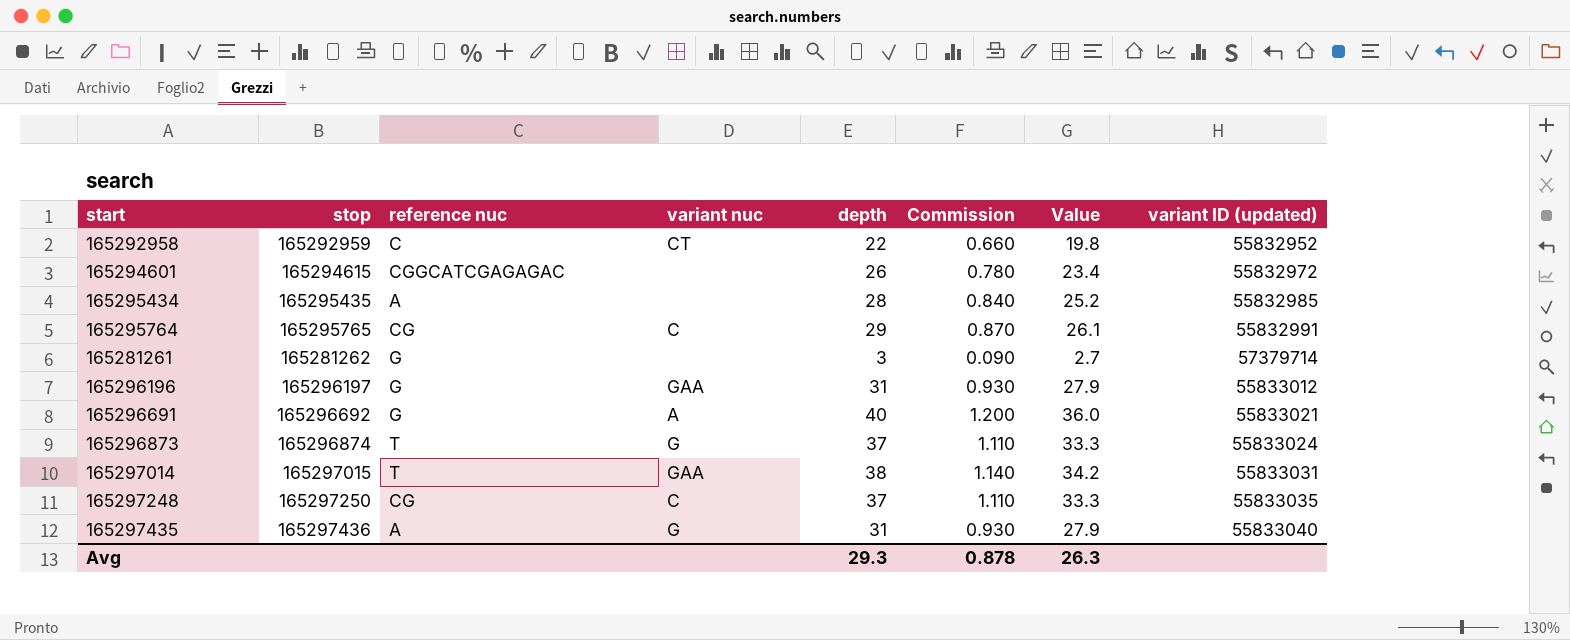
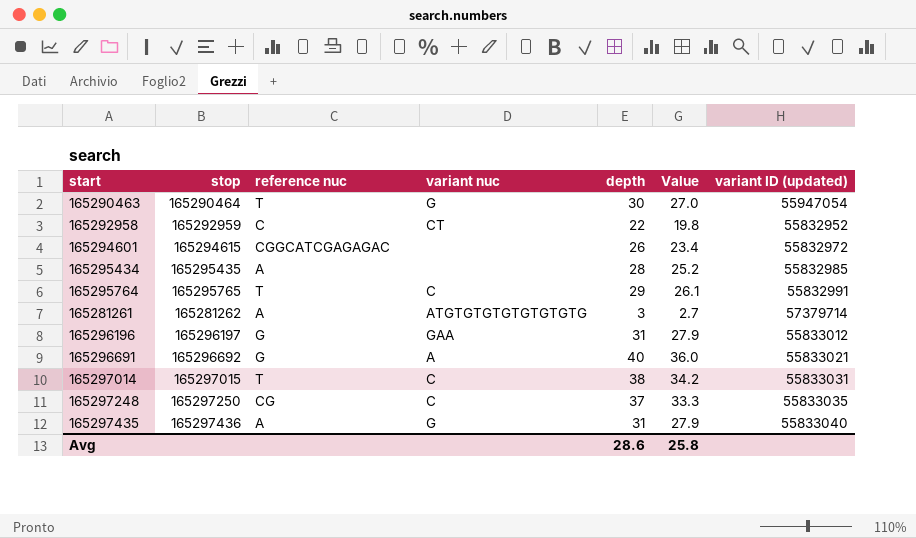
column Commission | formula: [depth] * 0.03 -> none
row 165296873: 165296874 | T | G | 37 | 1.110 | 33.3 | 55833024 -> none
row 165290463: none -> 165290464 | T | G | 30 | 27.0 | 55947054
165295764 | reference nuc: CG -> T
165281261 | reference nuc: G -> A
165281261 | variant nuc: none -> ATGTGTGTGTGTGTGTG
165297014 | variant nuc: GAA -> C
Avg | depth: 29.3 -> 28.6
Avg | Value: 26.3 -> 25.8

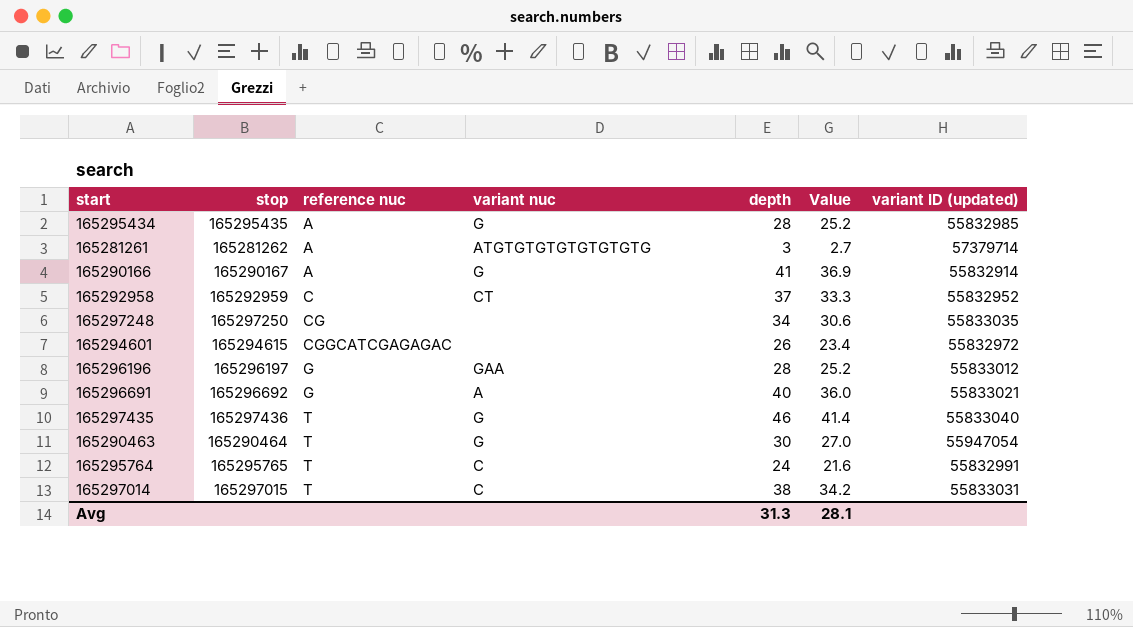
row order: none -> reference nuc ascending
165295434 | variant nuc: none -> G
row 165290166: none -> 165290167 | A | G | 41 | 36.9 | 55832914
165292958 | depth: 22 -> 37
165292958 | Value: 19.8 -> 33.3
165297248 | variant nuc: C -> none
165297248 | depth: 37 -> 34
165297248 | Value: 33.3 -> 30.6
165296196 | depth: 31 -> 28
165296196 | Value: 27.9 -> 25.2
165297435 | reference nuc: A -> T
165297435 | depth: 31 -> 46
165297435 | Value: 27.9 -> 41.4
165295764 | depth: 29 -> 24
165295764 | Value: 26.1 -> 21.6
Avg | depth: 28.6 -> 31.3
Avg | Value: 25.8 -> 28.1

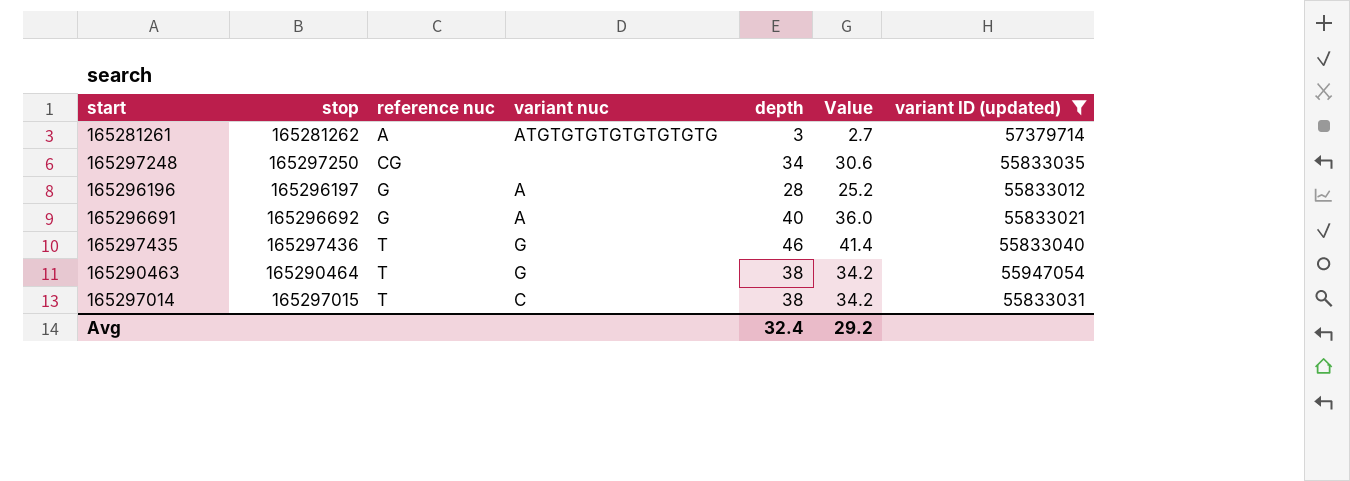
filter: none -> variant ID (updated) >= 55833012
165296196 | variant nuc: GAA -> A
165290463 | depth: 30 -> 38
165290463 | Value: 27.0 -> 34.2
Avg | depth: 31.3 -> 32.4
Avg | Value: 28.1 -> 29.2

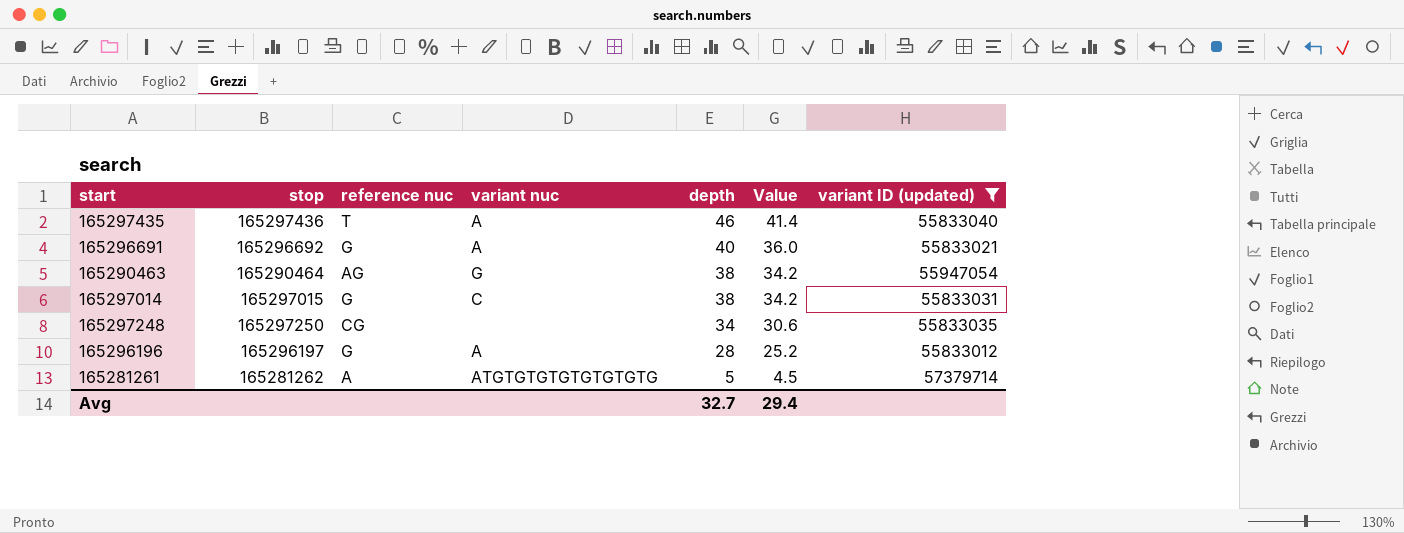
row order: reference nuc ascending -> depth descending
165297435 | variant nuc: G -> A
165290463 | reference nuc: T -> AG
165297014 | reference nuc: T -> G
165281261 | depth: 3 -> 5
165281261 | Value: 2.7 -> 4.5
Avg | depth: 32.4 -> 32.7
Avg | Value: 29.2 -> 29.4

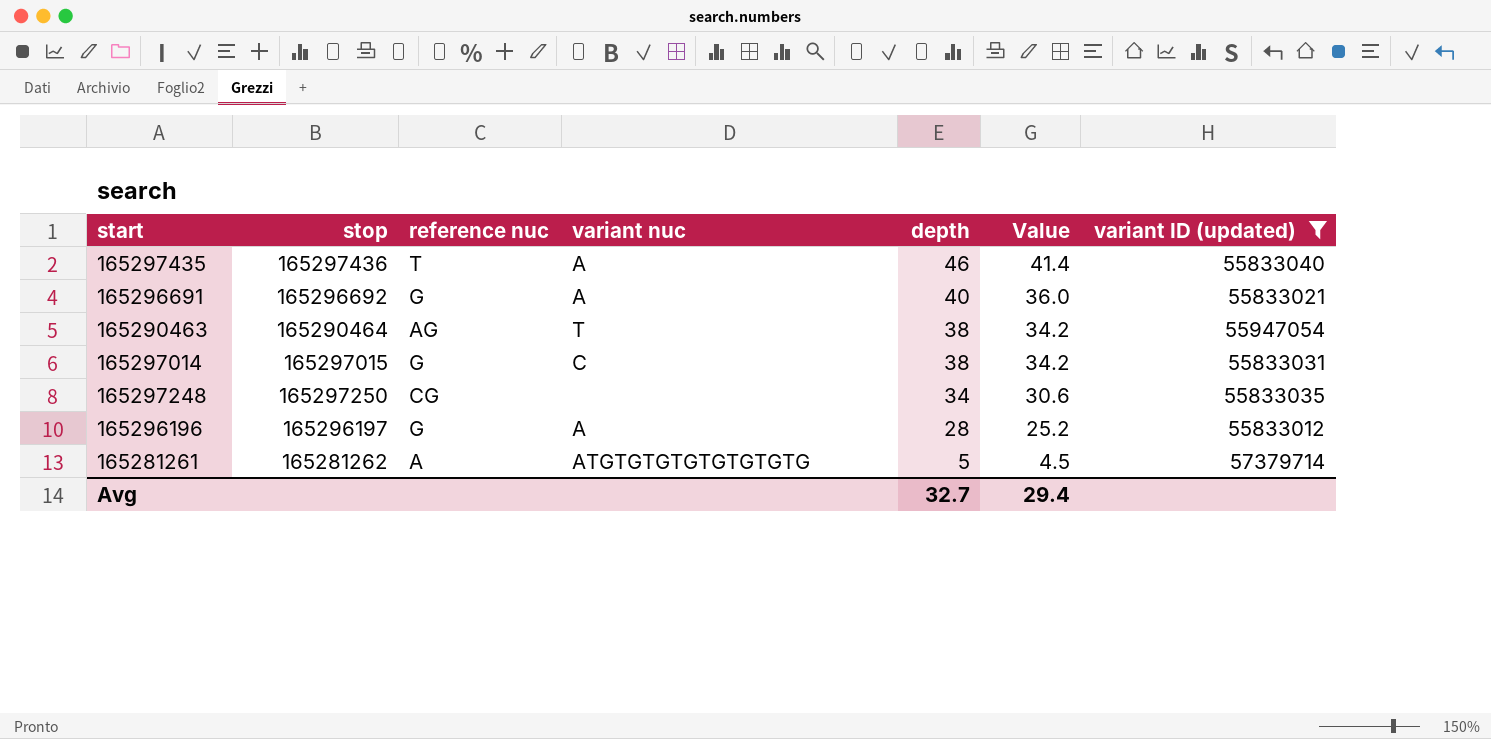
165290463 | variant nuc: G -> T

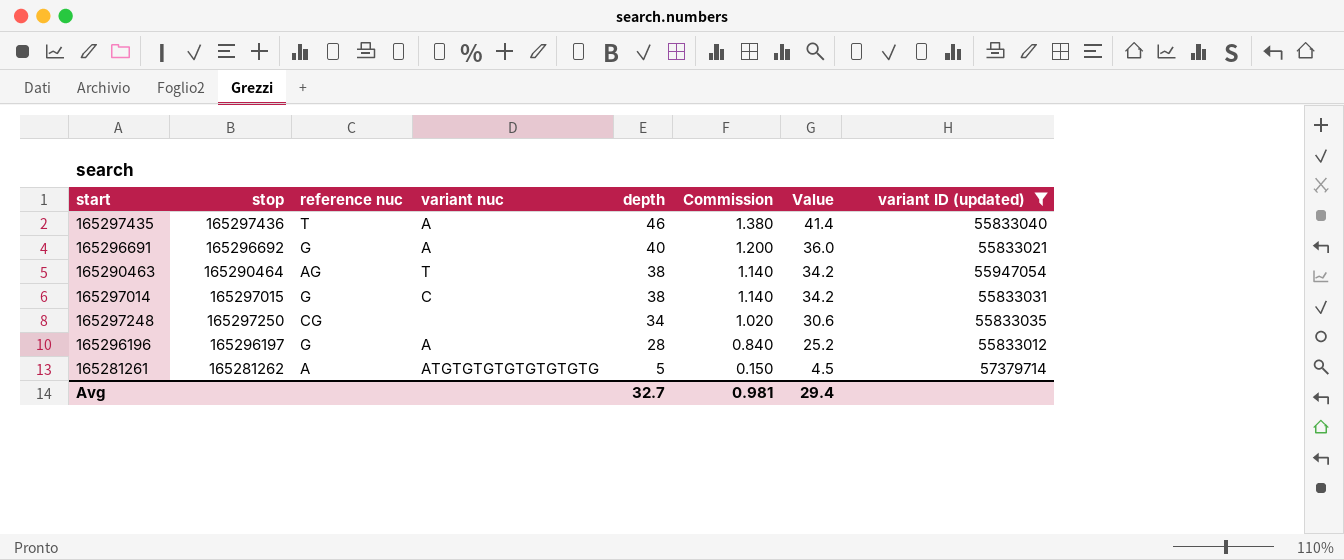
column Commission | formula: none -> [depth] * 0.03

